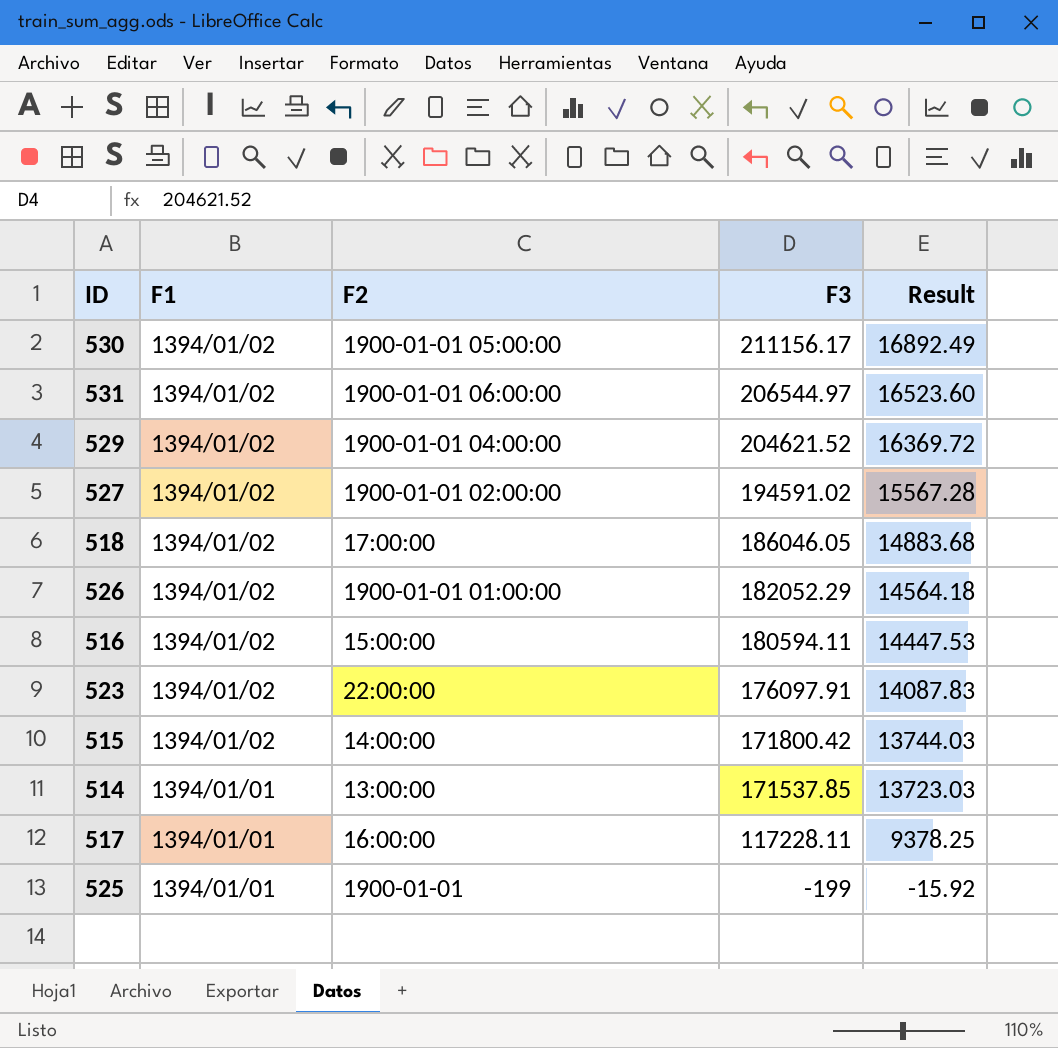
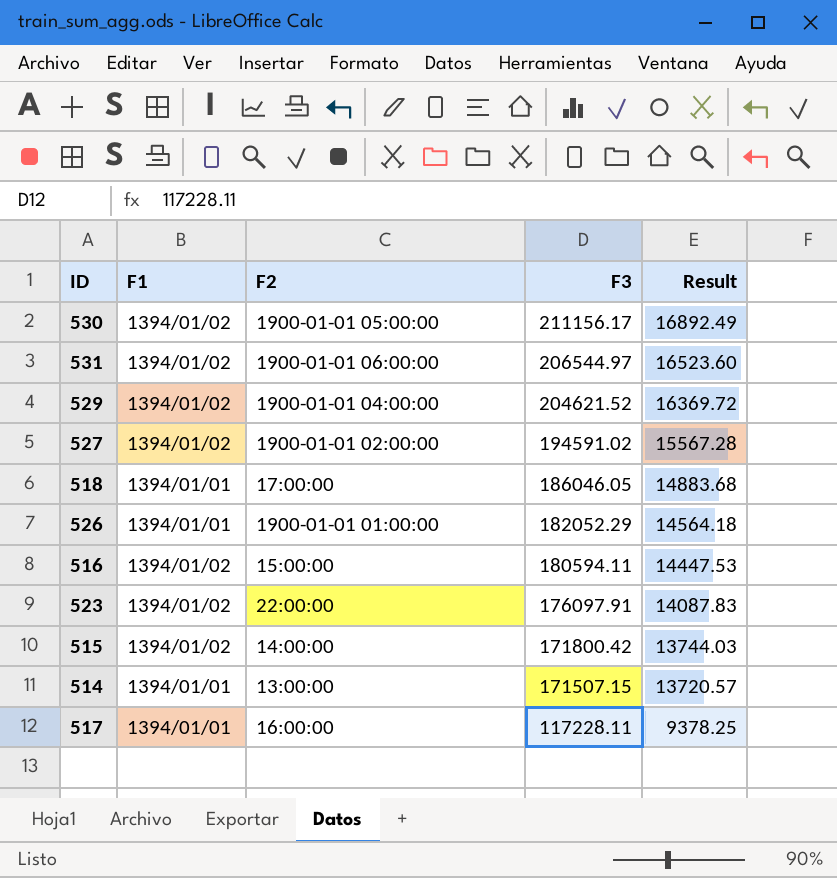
row 525: 1394/01/01 | 1900-01-01 | -199 | -15.92 -> none
518 | F1: 1394/01/02 -> 1394/01/01
526 | F1: 1394/01/02 -> 1394/01/01
514 | F3: 171537.85 -> 171507.15
514 | Result: 13723.03 -> 13720.57

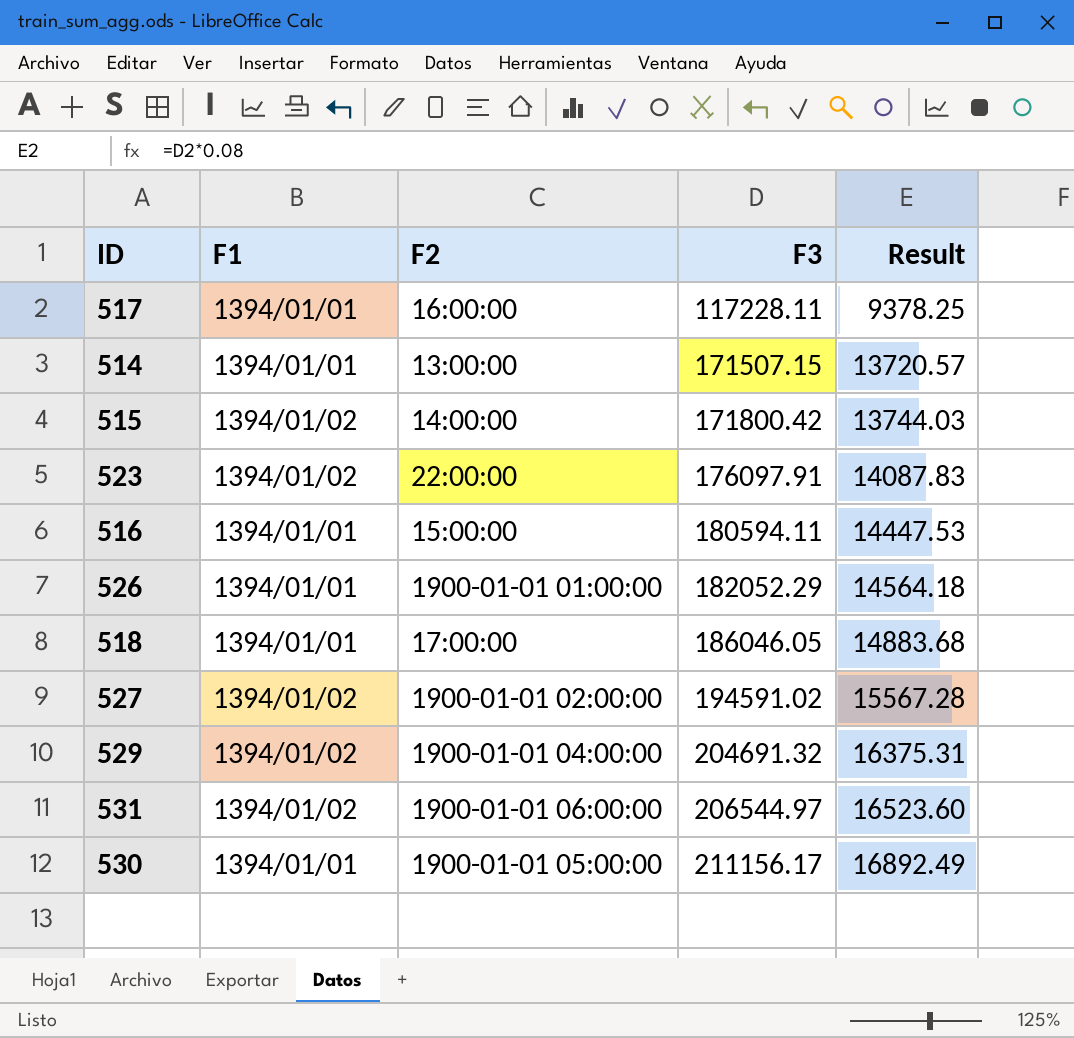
row order: F3 descending -> F3 ascending
516 | F1: 1394/01/02 -> 1394/01/01
529 | F3: 204621.52 -> 204691.32
529 | Result: 16369.72 -> 16375.31
530 | F1: 1394/01/02 -> 1394/01/01

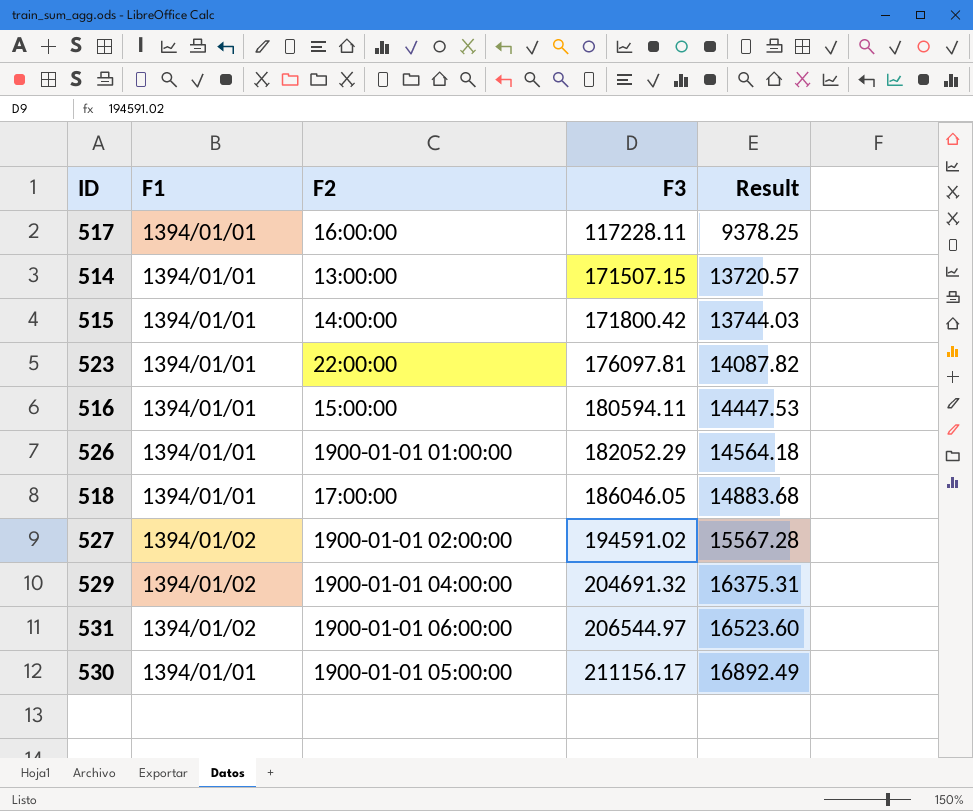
515 | F1: 1394/01/02 -> 1394/01/01
523 | F1: 1394/01/02 -> 1394/01/01
523 | F3: 176097.91 -> 176097.81
523 | Result: 14087.83 -> 14087.82

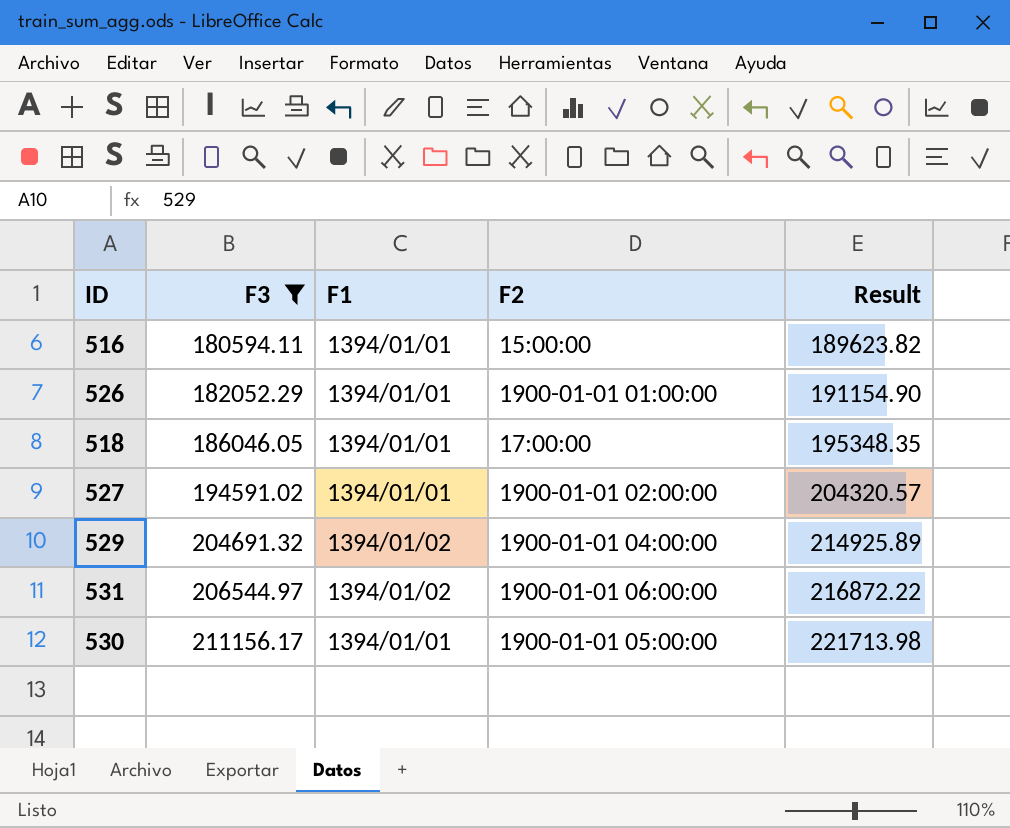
filter: none -> F3 >= 180594.11
column F3 | position: 4 -> 2
column Result | formula: [F3] * 0.08 -> [F3] * 1.05
527 | F1: 1394/01/02 -> 1394/01/01

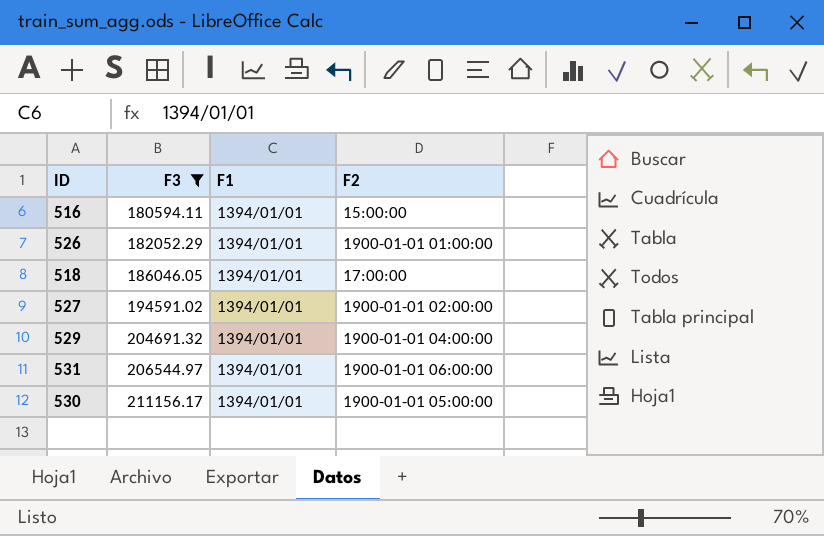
column Result | formula: [F3] * 1.05 -> none
529 | F1: 1394/01/02 -> 1394/01/01
531 | F1: 1394/01/02 -> 1394/01/01

